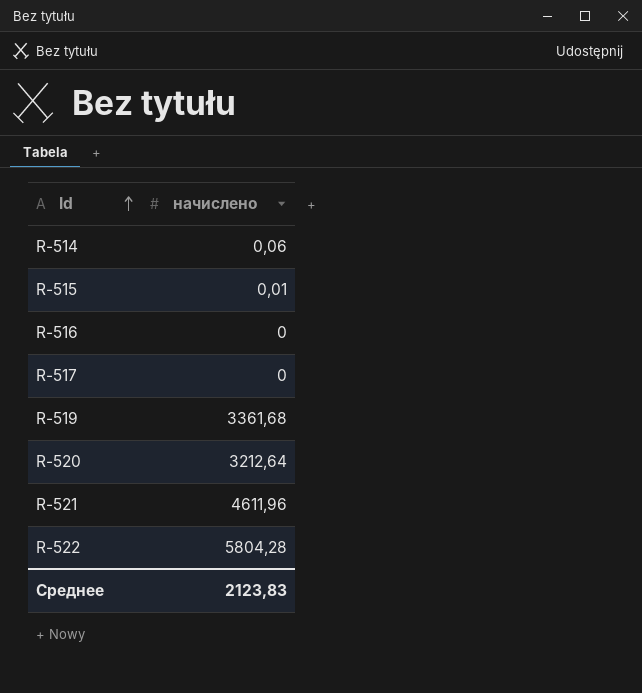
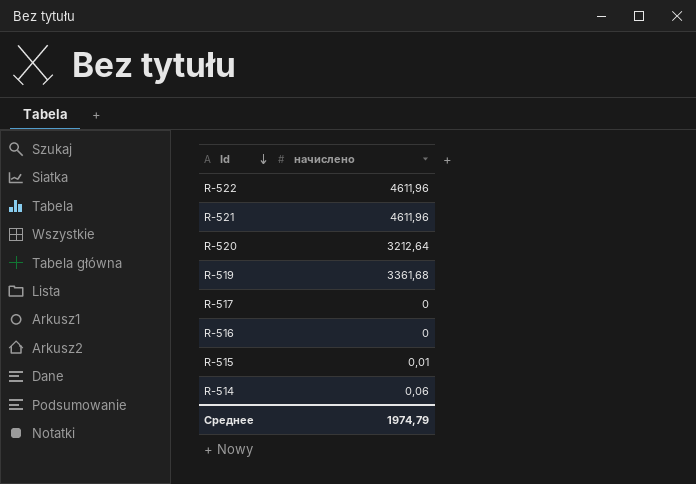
row order: Id ascending -> Id descending
R-522 | начислено: 5804,28 -> 4611,96
Среднее | начислено: 2123,83 -> 1974,79

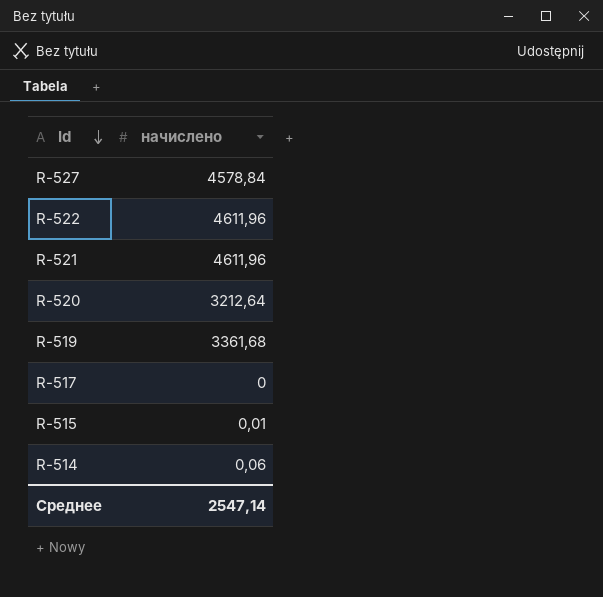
row R-516: 0 -> none
row R-527: none -> 4578,84
Среднее | начислено: 1974,79 -> 2547,14

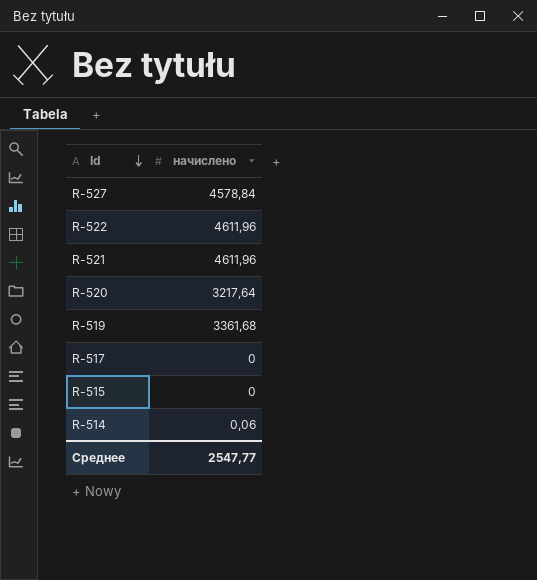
R-520 | начислено: 3212,64 -> 3217,64
R-515 | начислено: 0,01 -> 0
Среднее | начислено: 2547,14 -> 2547,77

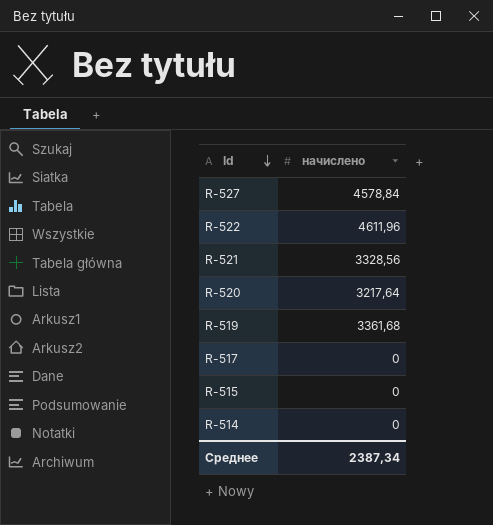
R-521 | начислено: 4611,96 -> 3328,56
R-514 | начислено: 0,06 -> 0
Среднее | начислено: 2547,77 -> 2387,34

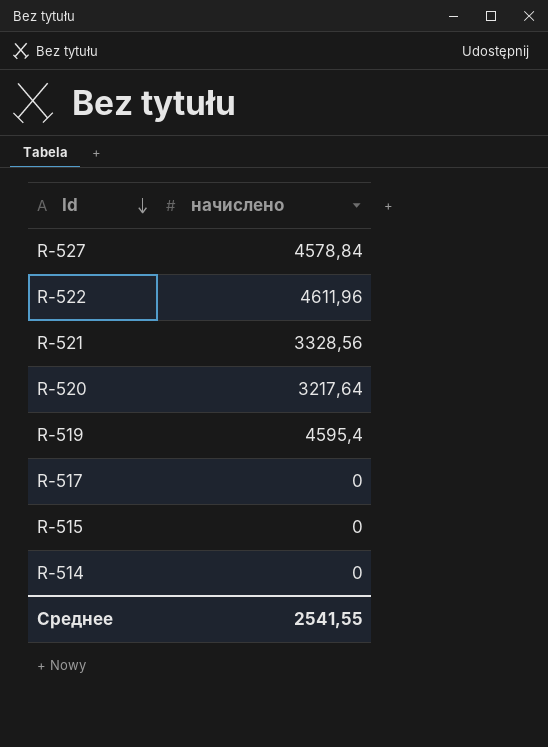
R-519 | начислено: 3361,68 -> 4595,4
Среднее | начислено: 2387,34 -> 2541,55

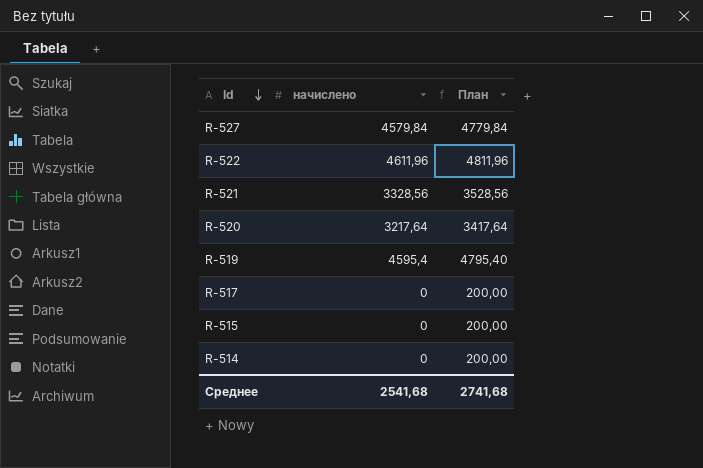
column План | formula: none -> [начислено] + 200
R-527 | начислено: 4578,84 -> 4579,84
Среднее | начислено: 2541,55 -> 2541,68

